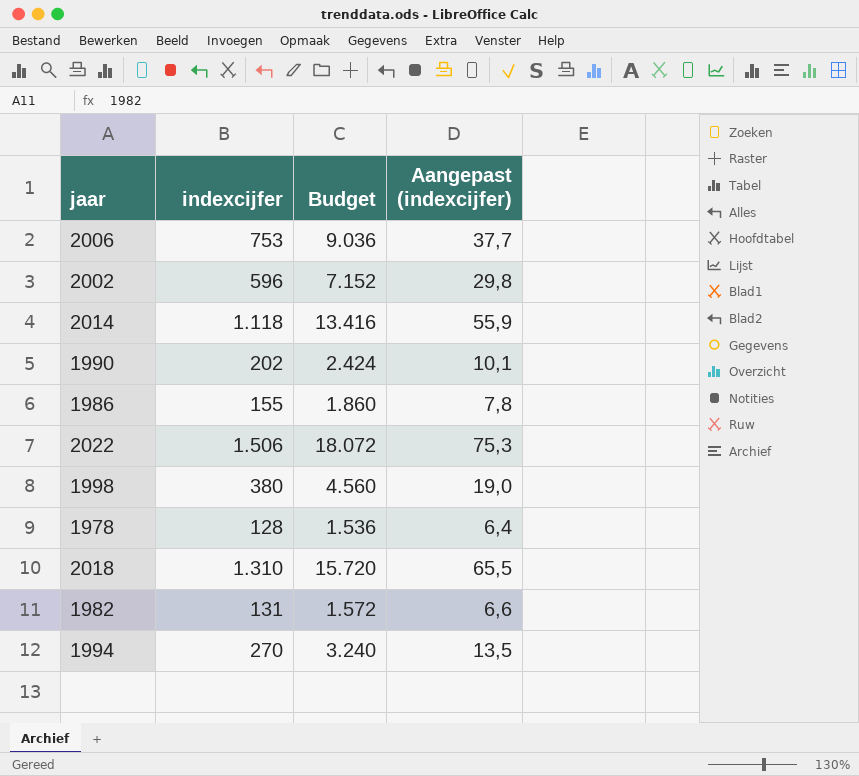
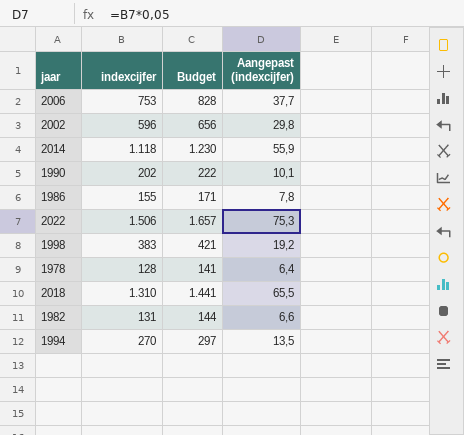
column Budget | formula: [indexcijfer] * 12 -> [indexcijfer] * 1,1
1998 | indexcijfer: 380 -> 383
1998 | Aangepast (indexcijfer): 19,0 -> 19,2

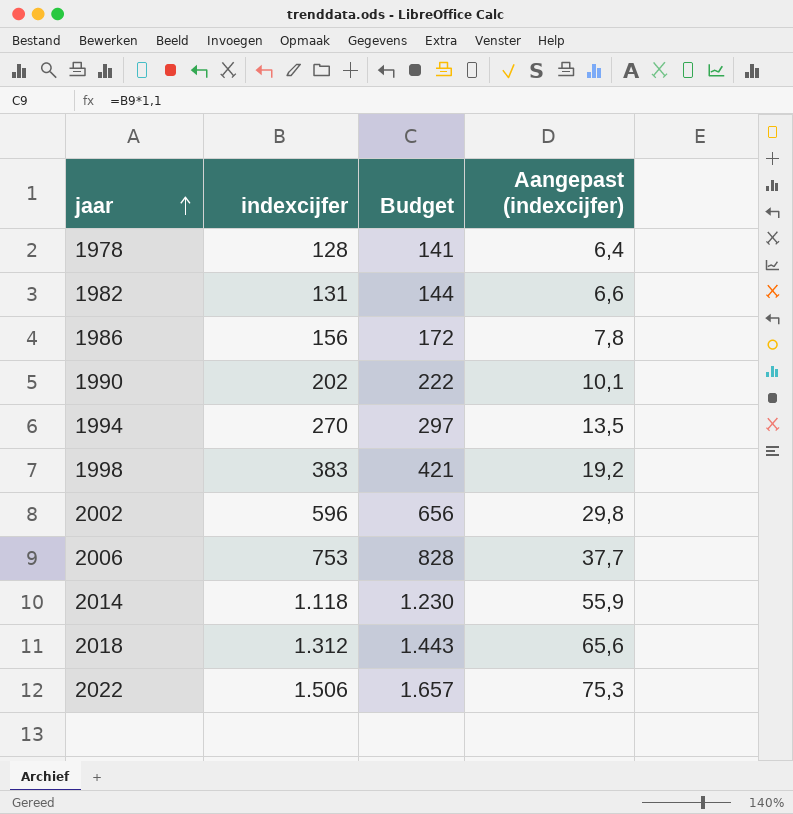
row order: none -> jaar ascending
1986 | indexcijfer: 155 -> 156
1986 | Budget: 171 -> 172
2018 | indexcijfer: 1.310 -> 1.312
2018 | Budget: 1.441 -> 1.443
2018 | Aangepast (indexcijfer): 65,5 -> 65,6

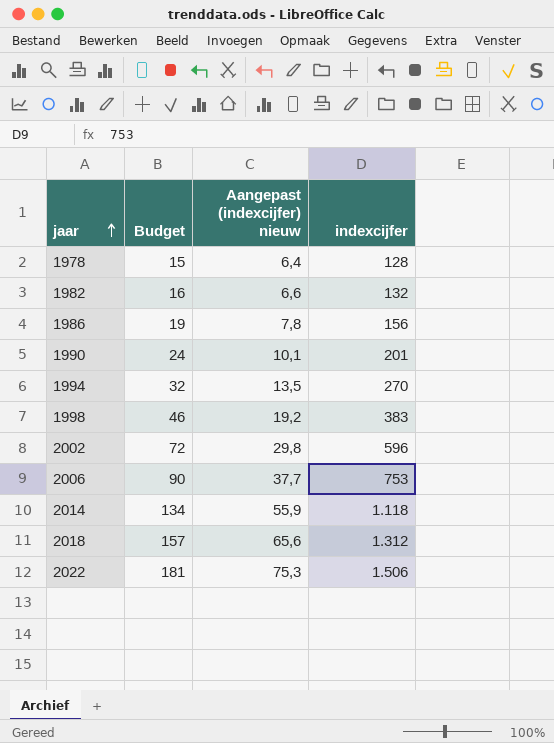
column Budget | formula: [indexcijfer] * 1,1 -> [indexcijfer] * 0,12
column name: Aangepast (indexcijfer) -> Aangepast (indexcijfer) nieuw
column indexcijfer | position: 2 -> 4
1982 | indexcijfer: 131 -> 132
1990 | indexcijfer: 202 -> 201

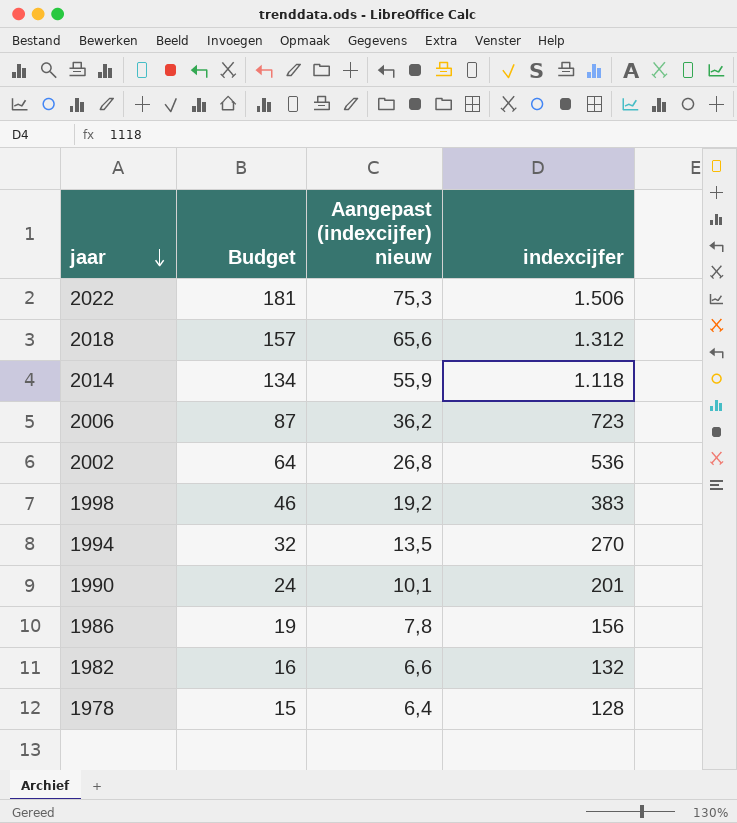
row order: jaar ascending -> jaar descending
2006 | Budget: 90 -> 87
2006 | Aangepast (indexcijfer) nieuw: 37,7 -> 36,2
2006 | indexcijfer: 753 -> 723
2002 | Budget: 72 -> 64
2002 | Aangepast (indexcijfer) nieuw: 29,8 -> 26,8
2002 | indexcijfer: 596 -> 536

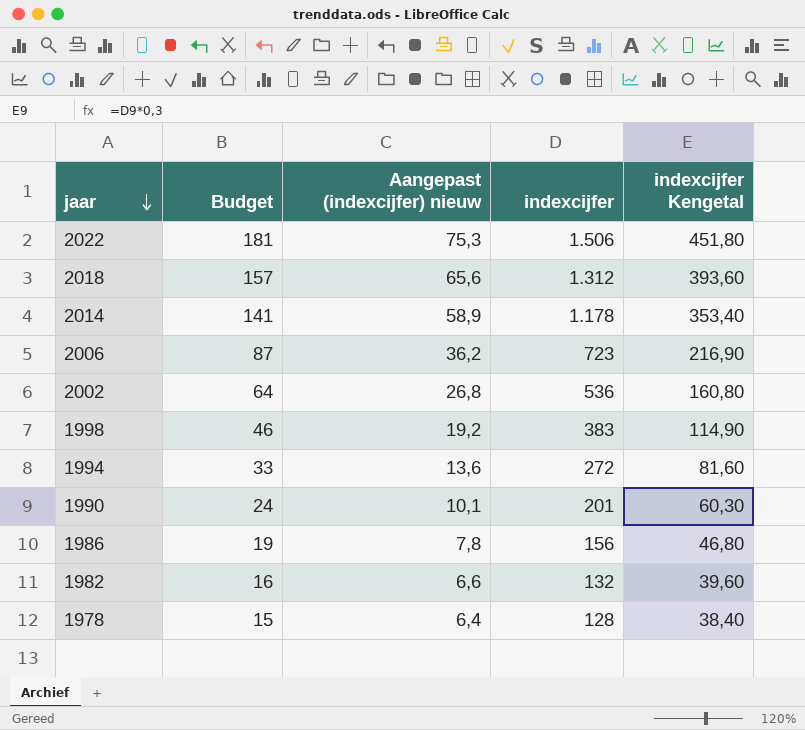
column indexcijfer Kengetal | formula: none -> [indexcijfer] * 0,3
2014 | Budget: 134 -> 141
2014 | Aangepast (indexcijfer) nieuw: 55,9 -> 58,9
2014 | indexcijfer: 1.118 -> 1.178
1994 | Budget: 32 -> 33
1994 | Aangepast (indexcijfer) nieuw: 13,5 -> 13,6
1994 | indexcijfer: 270 -> 272

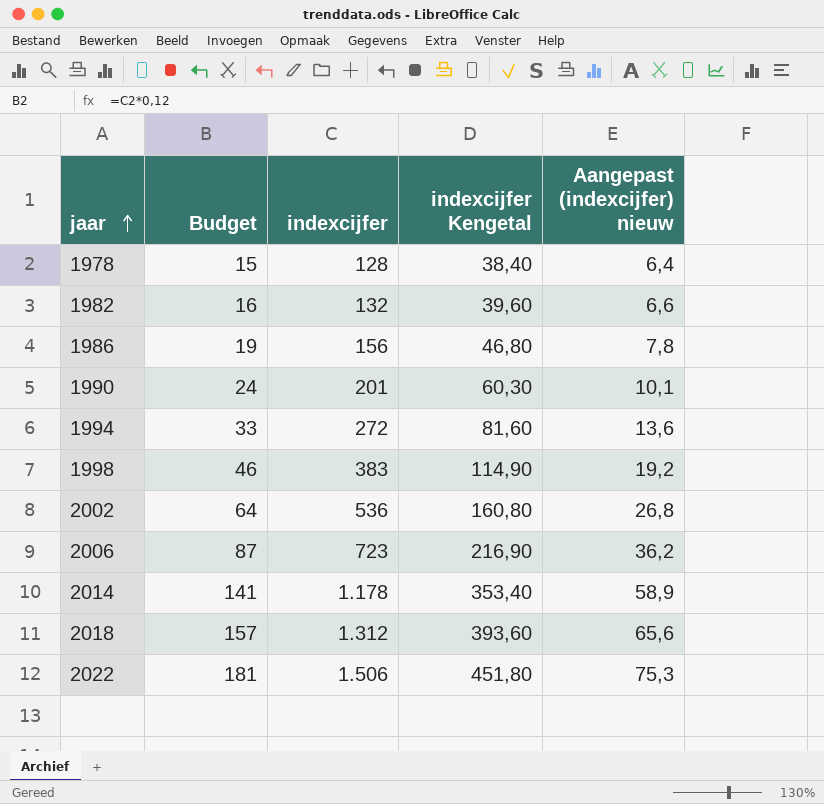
row order: jaar descending -> jaar ascending
column Aangepast (indexcijfer) nieuw | position: 3 -> 5

